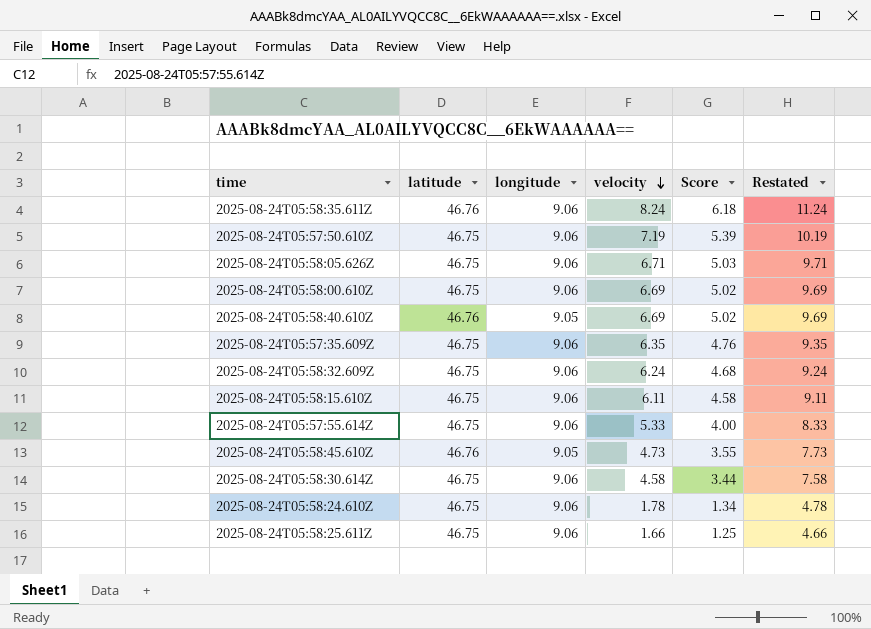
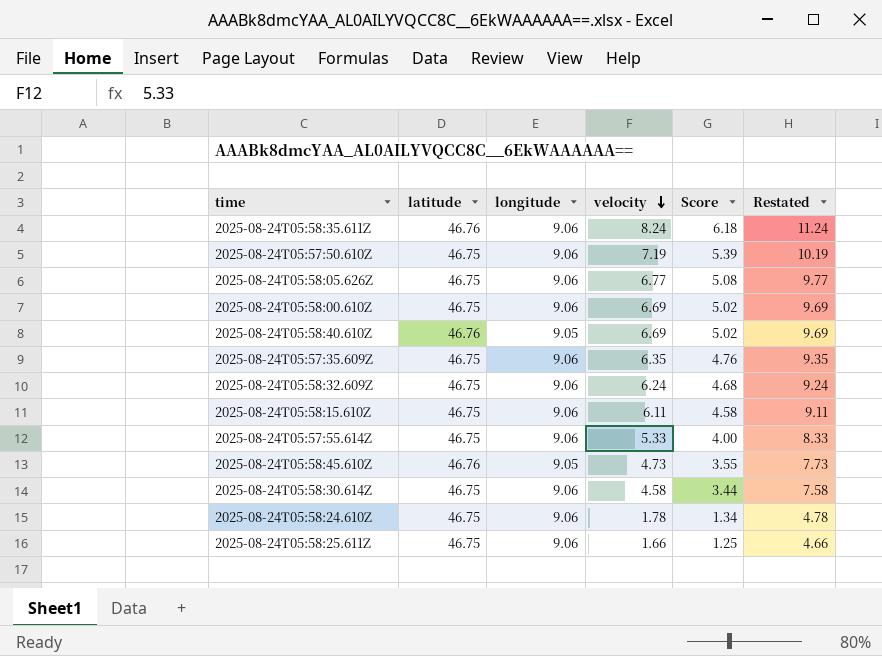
2025-08-24T05:58:05.626Z | velocity: 6.71 -> 6.77
2025-08-24T05:58:05.626Z | Score: 5.03 -> 5.08
2025-08-24T05:58:05.626Z | Restated: 9.71 -> 9.77

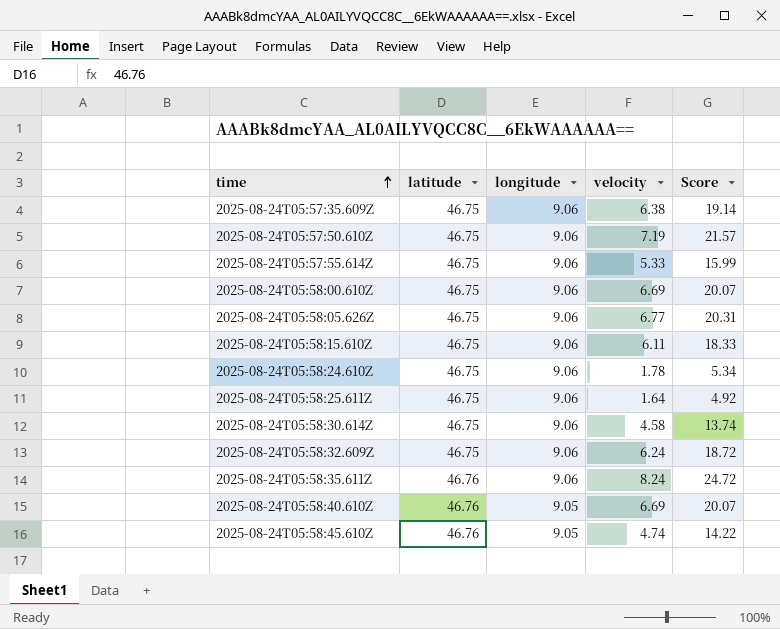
row order: velocity descending -> time ascending
column Restated | formula: [velocity] + 3 -> none
column Score | formula: [velocity] * 0.75 -> [velocity] * 3
2025-08-24T05:57:35.609Z | velocity: 6.35 -> 6.38
2025-08-24T05:58:25.611Z | velocity: 1.66 -> 1.64
2025-08-24T05:58:45.610Z | velocity: 4.73 -> 4.74

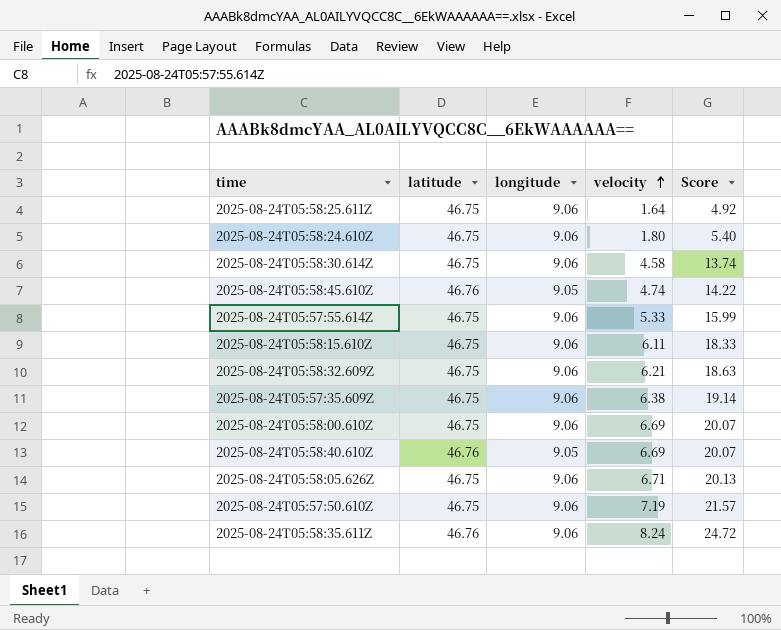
row order: time ascending -> velocity ascending
2025-08-24T05:58:24.610Z | velocity: 1.78 -> 1.80
2025-08-24T05:58:24.610Z | Score: 5.34 -> 5.40
2025-08-24T05:58:32.609Z | velocity: 6.24 -> 6.21
2025-08-24T05:58:32.609Z | Score: 18.72 -> 18.63
2025-08-24T05:58:05.626Z | velocity: 6.77 -> 6.71
2025-08-24T05:58:05.626Z | Score: 20.31 -> 20.13

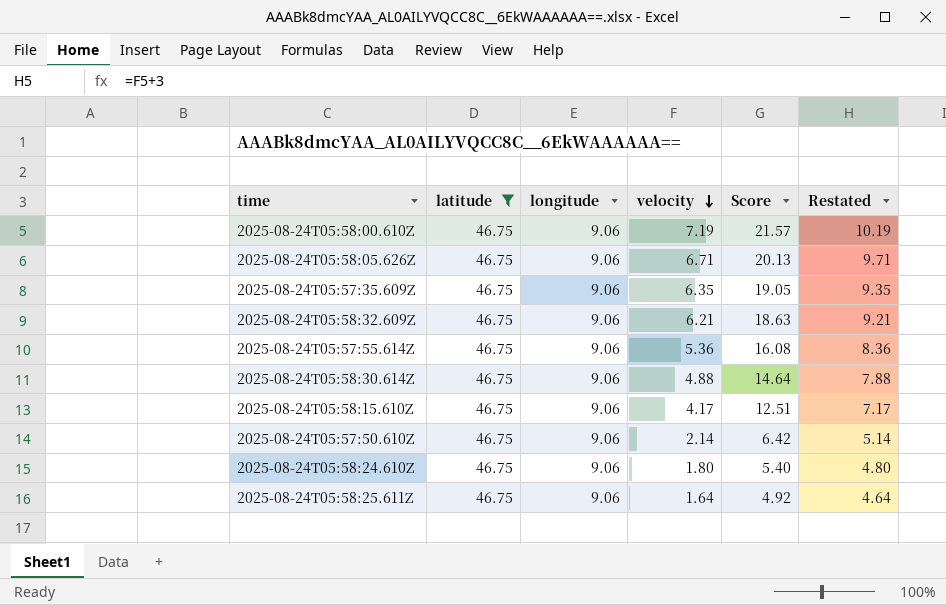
filter: none -> latitude = 46.75
row order: velocity ascending -> velocity descending
column Restated | formula: none -> [velocity] + 3
2025-08-24T05:58:00.610Z | velocity: 6.69 -> 7.19
2025-08-24T05:58:00.610Z | Score: 20.07 -> 21.57
2025-08-24T05:57:35.609Z | velocity: 6.38 -> 6.35
2025-08-24T05:57:35.609Z | Score: 19.14 -> 19.05
2025-08-24T05:57:55.614Z | velocity: 5.33 -> 5.36
2025-08-24T05:57:55.614Z | Score: 15.99 -> 16.08
2025-08-24T05:58:30.614Z | velocity: 4.58 -> 4.88
2025-08-24T05:58:30.614Z | Score: 13.74 -> 14.64
2025-08-24T05:58:15.610Z | velocity: 6.11 -> 4.17
2025-08-24T05:58:15.610Z | Score: 18.33 -> 12.51
2025-08-24T05:57:50.610Z | velocity: 7.19 -> 2.14
2025-08-24T05:57:50.610Z | Score: 21.57 -> 6.42

